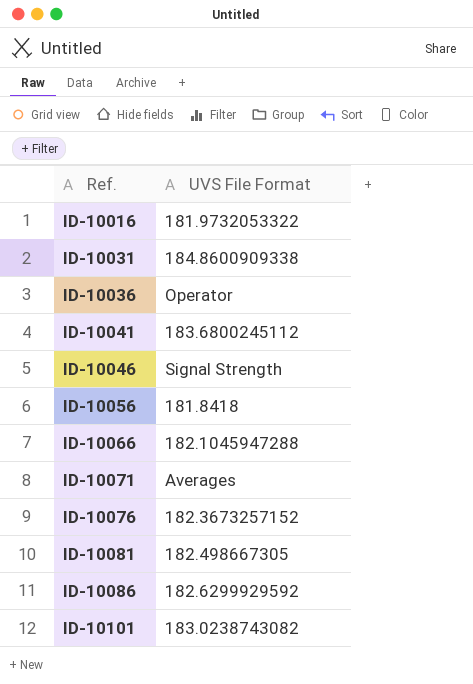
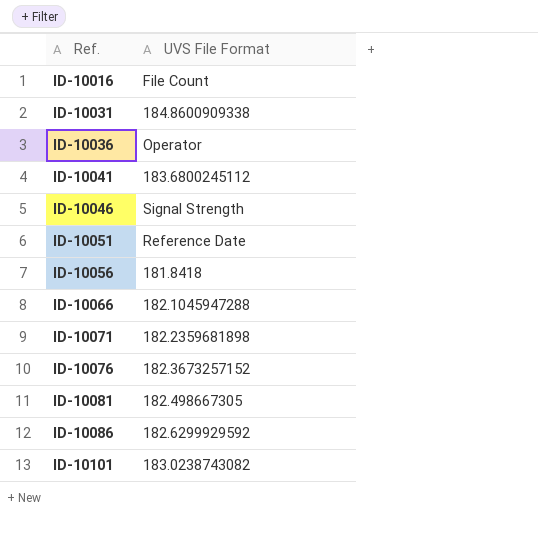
ID-10016 | UVS File Format: 181.9732053322 -> File Count
row ID-10051: none -> Reference Date
ID-10071 | UVS File Format: Averages -> 182.2359681898

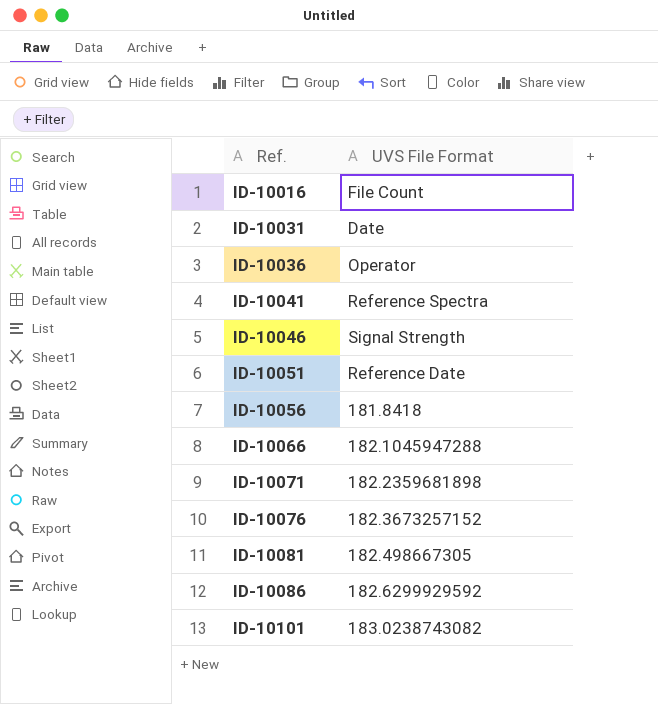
ID-10031 | UVS File Format: 184.8600909338 -> Date
ID-10041 | UVS File Format: 183.6800245112 -> Reference Spectra

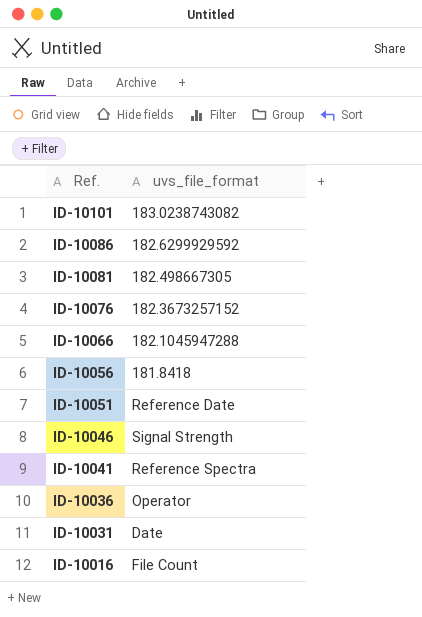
row order: Ref. ascending -> Ref. descending
column name: UVS File Format -> uvs_file_format
row ID-10071: 182.2359681898 -> none

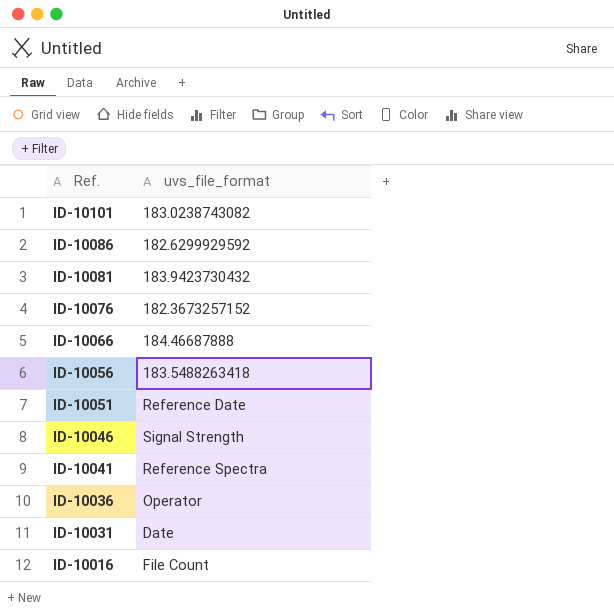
ID-10081 | uvs_file_format: 182.498667305 -> 183.9423730432
ID-10066 | uvs_file_format: 182.1045947288 -> 184.46687888
ID-10056 | uvs_file_format: 181.8418 -> 183.5488263418

